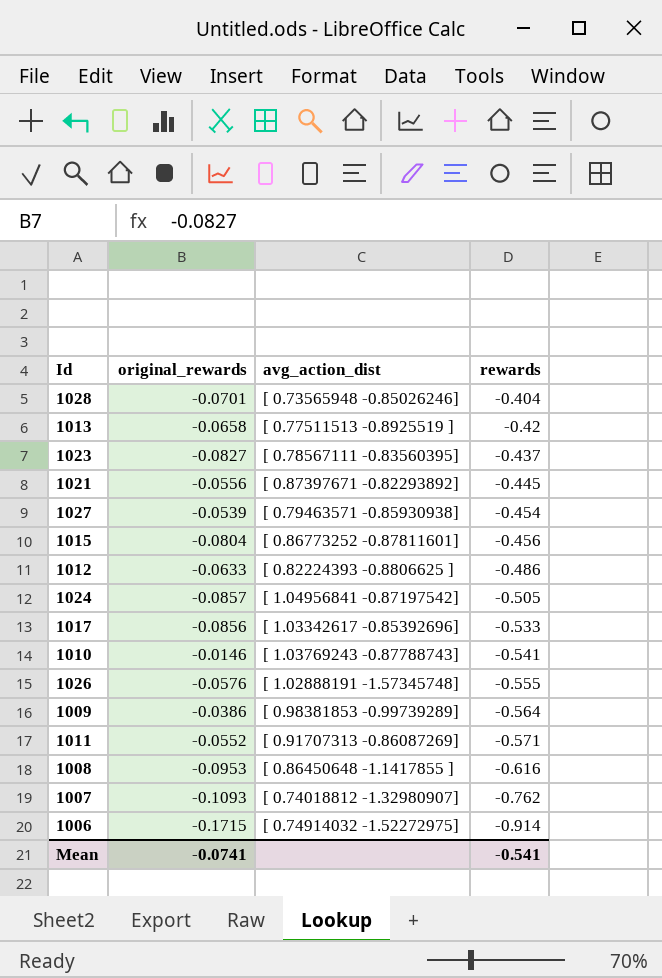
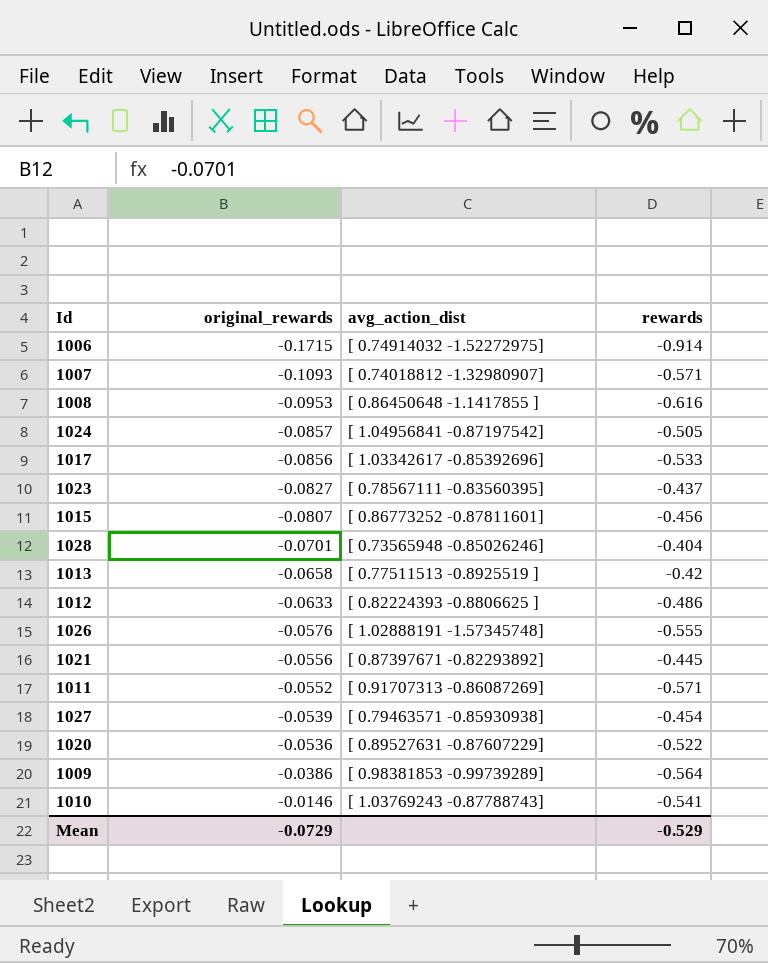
row order: rewards descending -> original_rewards ascending
1007 | rewards: -0.762 -> -0.571
1015 | original_rewards: -0.0804 -> -0.0807
row 1020: none -> -0.0536 | [ 0.89527631 -0.87607229] | -0.522
Mean | original_rewards: -0.0741 -> -0.0729
Mean | rewards: -0.541 -> -0.529

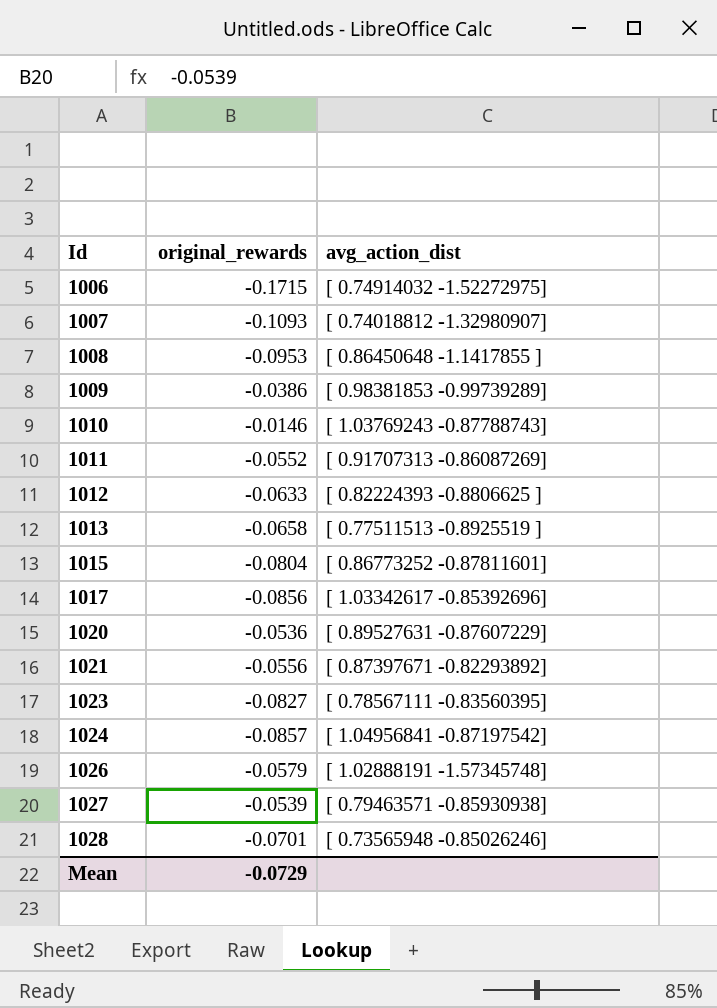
row order: original_rewards ascending -> Id ascending
column rewards | position: 4 -> none
1015 | original_rewards: -0.0807 -> -0.0804
1026 | original_rewards: -0.0576 -> -0.0579

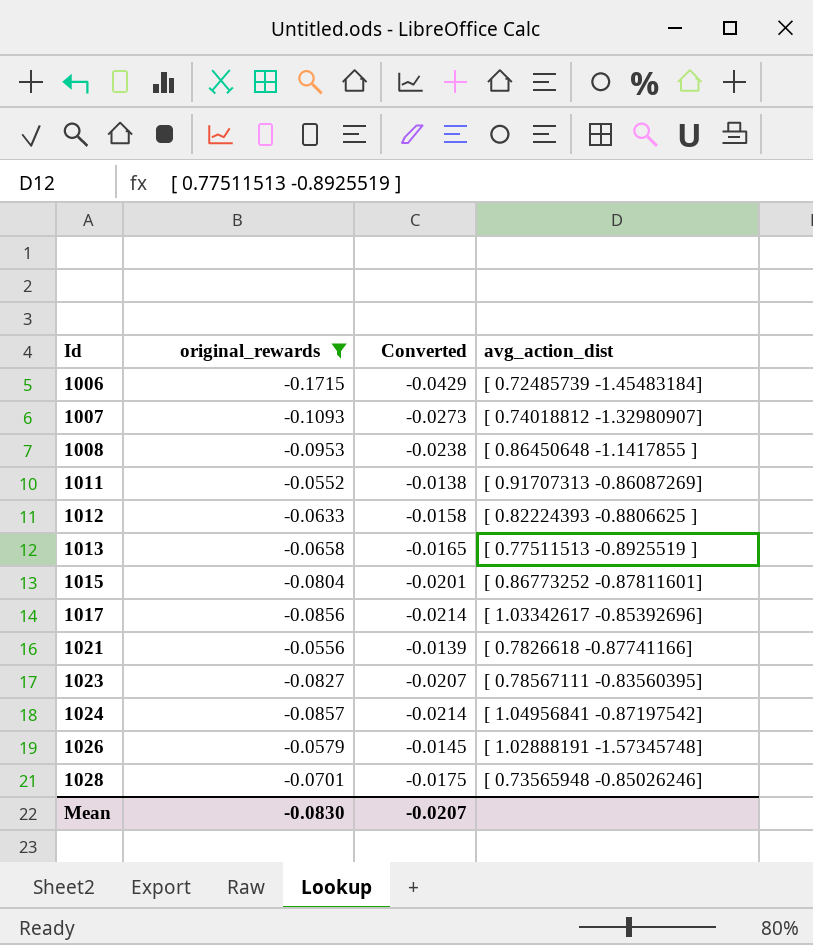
filter: none -> original_rewards <= -0.0552
column Converted | formula: none -> [original_rewards] * 0.25
1006 | avg_action_dist: [ 0.74914032 -1.52272975] -> [ 0.72485739 -1.45483184]
1021 | avg_action_dist: [ 0.87397671 -0.82293892] -> [ 0.7826618 -0.87741166]
Mean | original_rewards: -0.0729 -> -0.0830

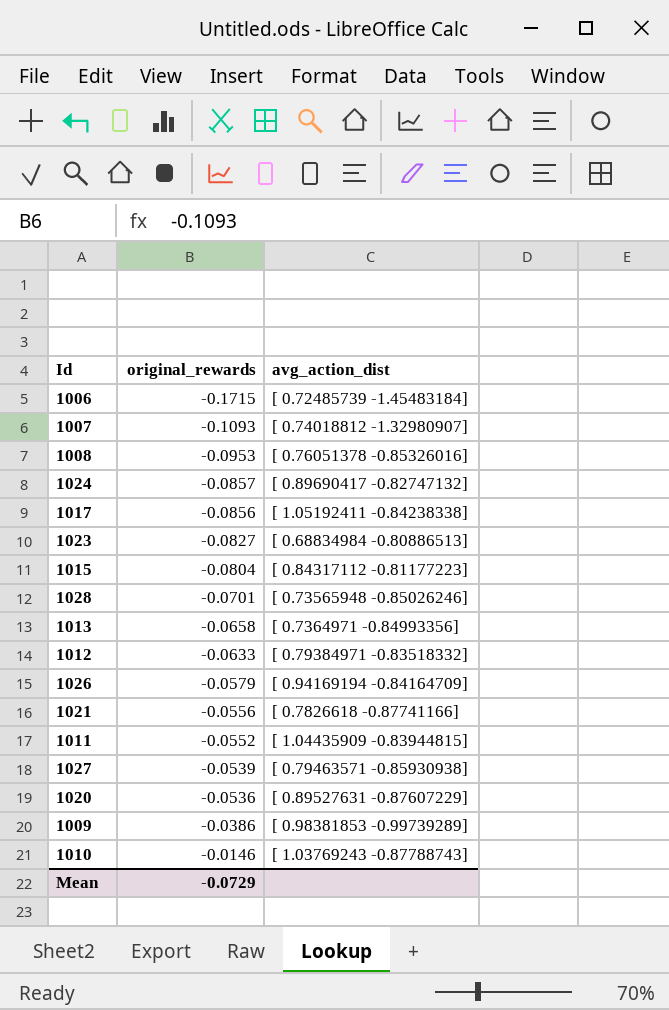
filter: original_rewards <= -0.0552 -> none
row order: Id ascending -> original_rewards ascending
column Converted | formula: [original_rewards] * 0.25 -> none
1008 | avg_action_dist: [ 0.86450648 -1.1417855 ] -> [ 0.76051378 -0.85326016]
1024 | avg_action_dist: [ 1.04956841 -0.87197542] -> [ 0.89690417 -0.82747132]
1017 | avg_action_dist: [ 1.03342617 -0.85392696] -> [ 1.05192411 -0.84238338]
1023 | avg_action_dist: [ 0.78567111 -0.83560395] -> [ 0.68834984 -0.80886513]
1015 | avg_action_dist: [ 0.86773252 -0.87811601] -> [ 0.84317112 -0.81177223]
1013 | avg_action_dist: [ 0.77511513 -0.8925519 ] -> [ 0.7364971 -0.84993356]
1012 | avg_action_dist: [ 0.82224393 -0.8806625 ] -> [ 0.79384971 -0.83518332]
1026 | avg_action_dist: [ 1.02888191 -1.57345748] -> [ 0.94169194 -0.84164709]
1011 | avg_action_dist: [ 0.91707313 -0.86087269] -> [ 1.04435909 -0.83944815]
Mean | original_rewards: -0.0830 -> -0.0729

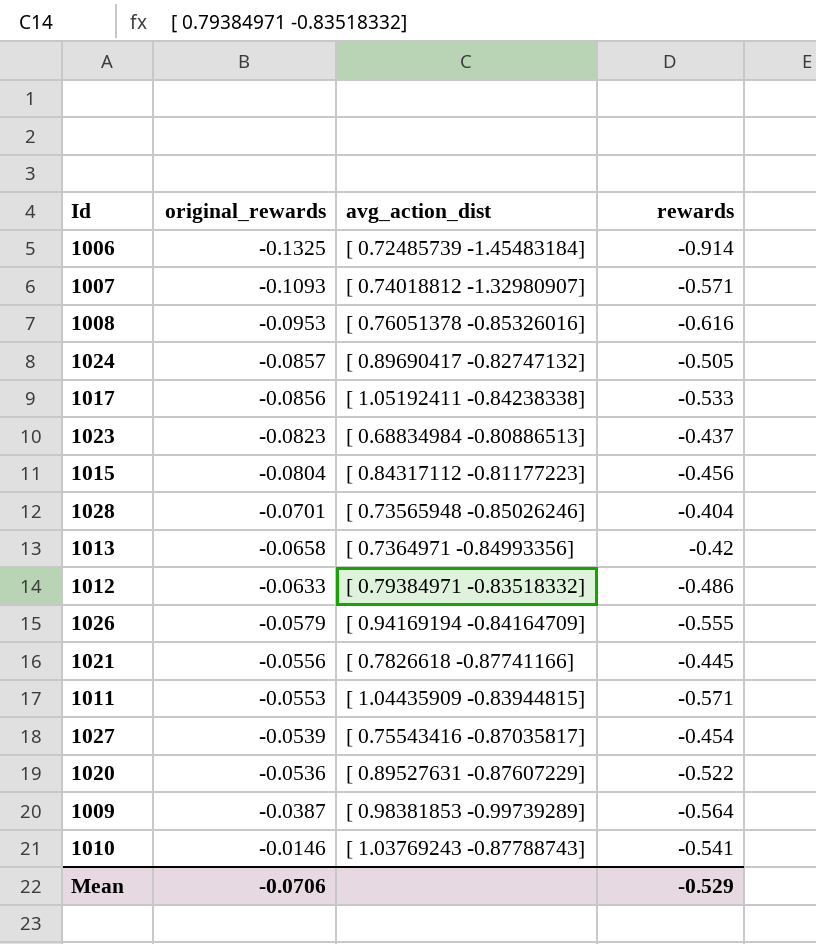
column rewards | position: none -> 4
1006 | original_rewards: -0.1715 -> -0.1325
1023 | original_rewards: -0.0827 -> -0.0823
1011 | original_rewards: -0.0552 -> -0.0553
1027 | avg_action_dist: [ 0.79463571 -0.85930938] -> [ 0.75543416 -0.87035817]
1009 | original_rewards: -0.0386 -> -0.0387
Mean | original_rewards: -0.0729 -> -0.0706

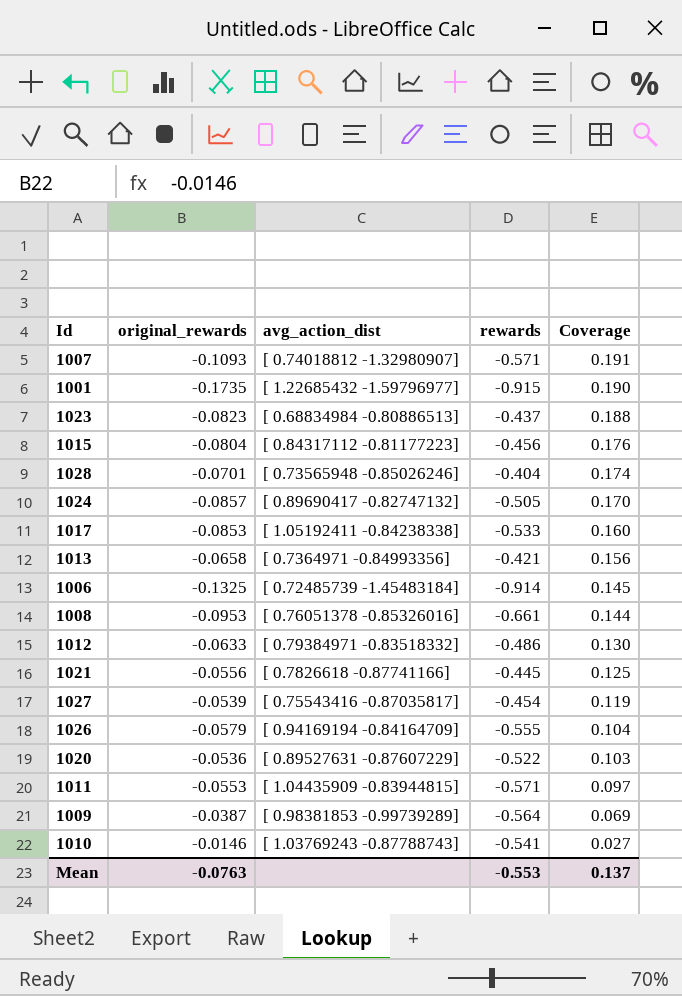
row order: original_rewards ascending -> Coverage descending
column Coverage | formula: none -> [original_rewards] / [rewards]
row 1001: none -> -0.1735 | [ 1.22685432 -1.59796977] | -0.915 | 0.190
1017 | original_rewards: -0.0856 -> -0.0853
1013 | rewards: -0.42 -> -0.421
1008 | rewards: -0.616 -> -0.661
Mean | original_rewards: -0.0706 -> -0.0763
Mean | rewards: -0.529 -> -0.553

